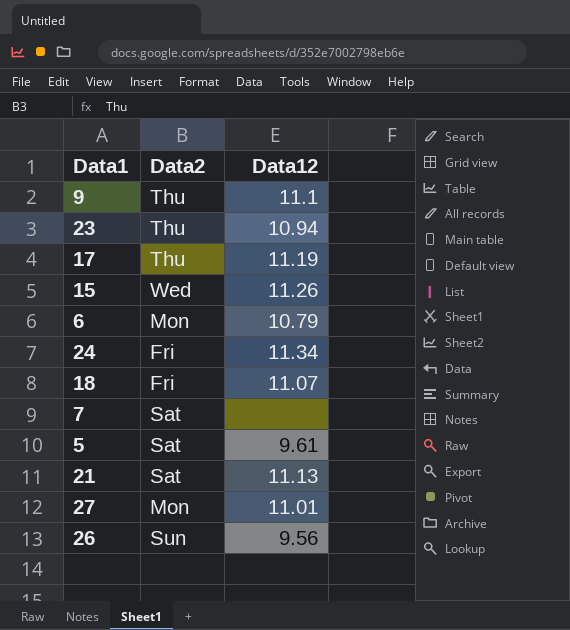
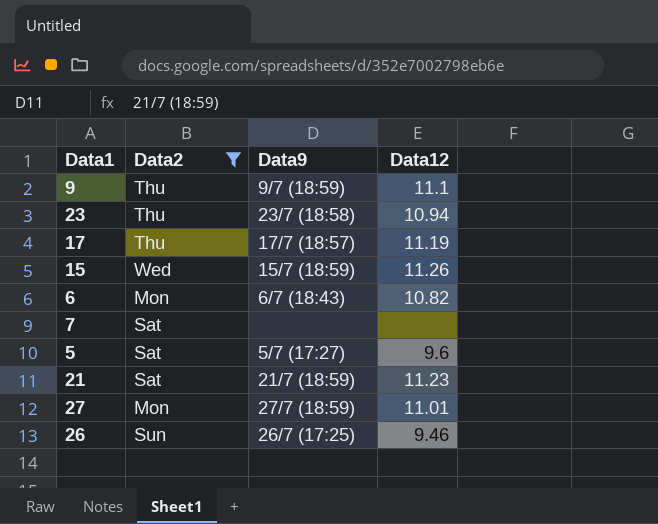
filter: none -> Data2 != Fri
column Data9 | position: none -> 3
6 | Data12: 10.79 -> 10.82
5 | Data12: 9.61 -> 9.6
21 | Data12: 11.13 -> 11.23
26 | Data12: 9.56 -> 9.46

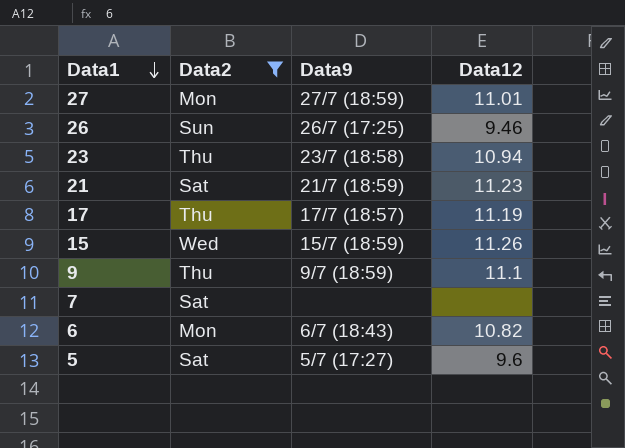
row order: none -> Data1 descending

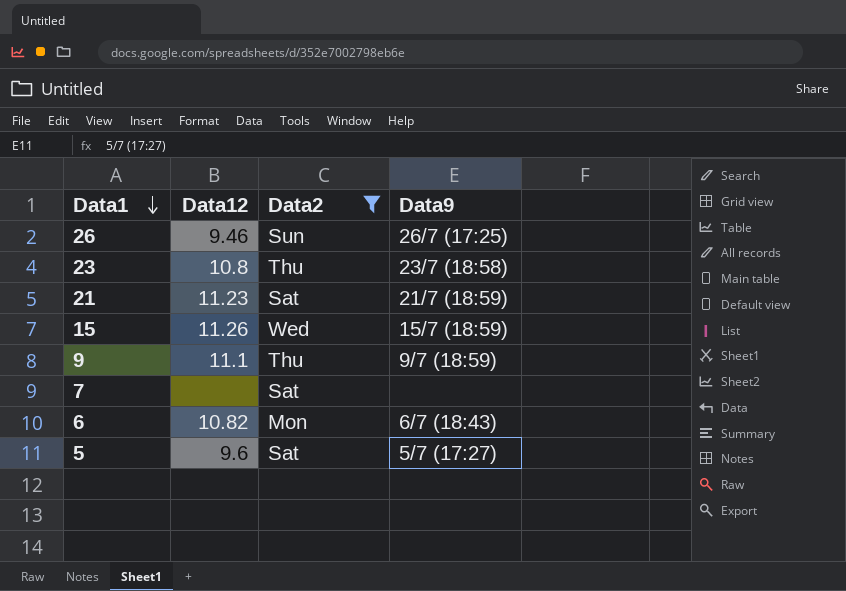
column Data12 | position: 4 -> 2
row 27: Mon | 27/7 (18:59) | 11.01 -> none
row 17: Thu | 17/7 (18:57) | 11.19 -> none
23 | Data12: 10.94 -> 10.8

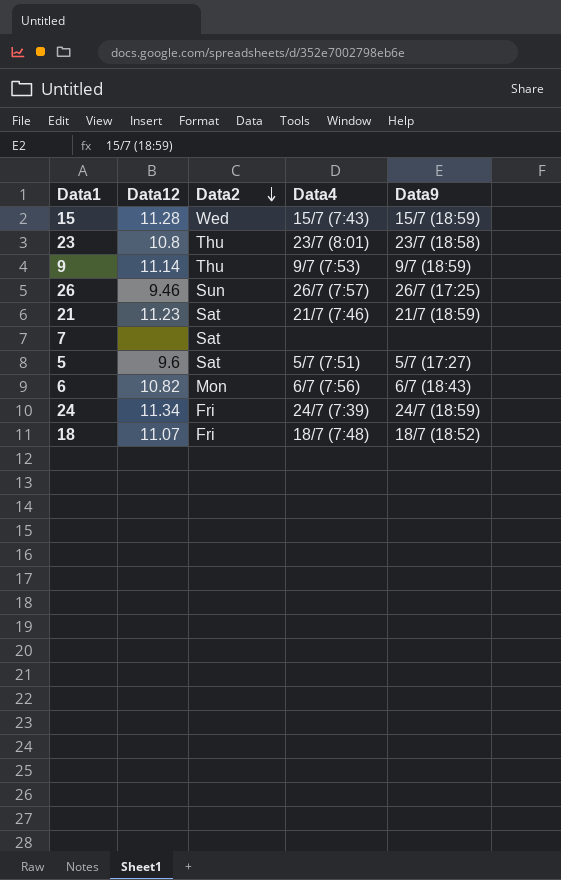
filter: Data2 != Fri -> none
row order: Data1 descending -> Data2 descending
column Data4 | position: none -> 4
15 | Data12: 11.26 -> 11.28
9 | Data12: 11.1 -> 11.14

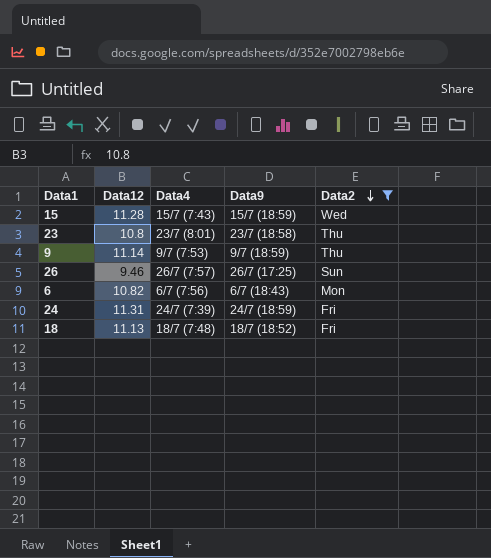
filter: none -> Data2 != Sat
column Data2 | position: 3 -> 5
24 | Data12: 11.34 -> 11.31
18 | Data12: 11.07 -> 11.13

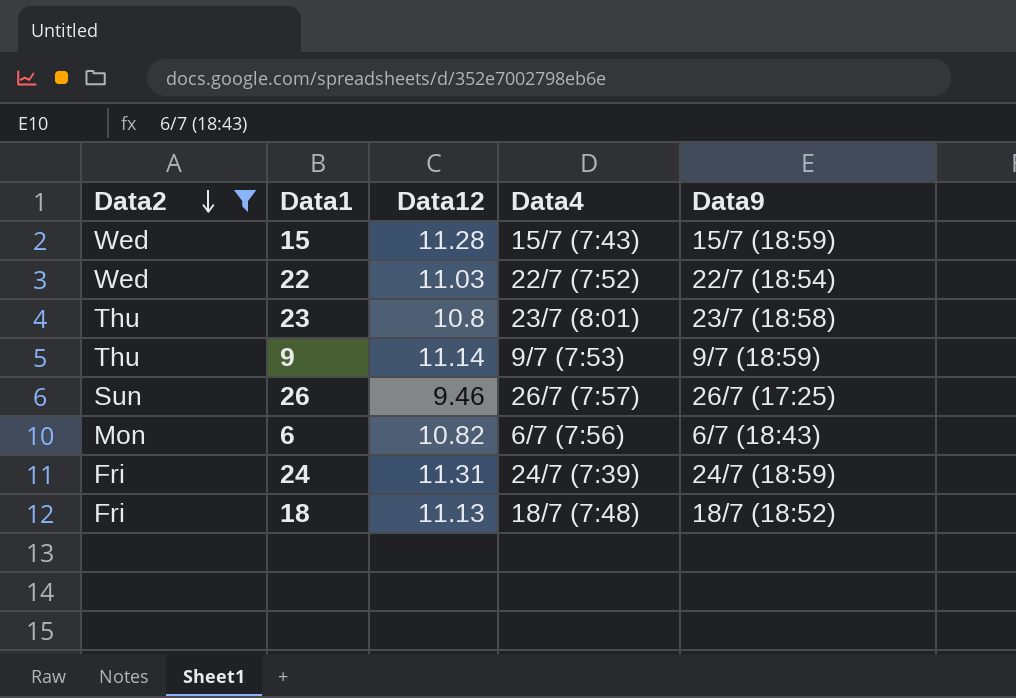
column Data2 | position: 5 -> 1
row 22: none -> Wed | 11.03 | 22/7 (7:52) | 22/7 (18:54)

